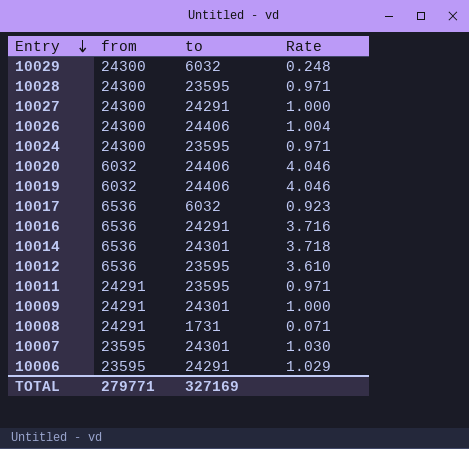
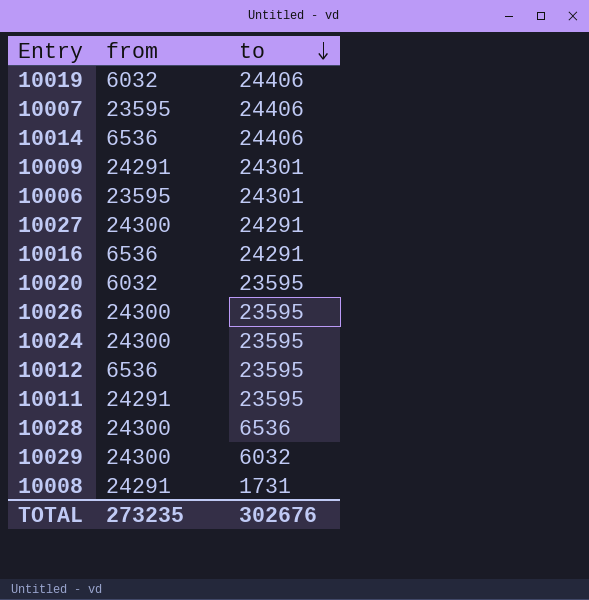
row order: Entry descending -> to descending
column Rate | formula: [to] / [from] -> none
row 10017: 6536 | 6032 | 0.923 -> none
10007 | to: 24301 -> 24406
10014 | to: 24301 -> 24406
10006 | to: 24291 -> 24301
10020 | to: 24406 -> 23595
10026 | to: 24406 -> 23595
10028 | to: 23595 -> 6536
TOTAL | from: 279771 -> 273235
TOTAL | to: 327169 -> 302676

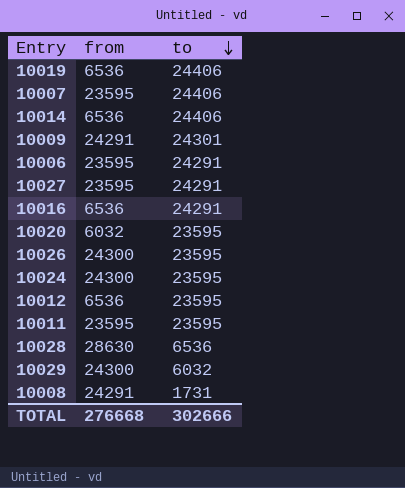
10019 | from: 6032 -> 6536
10006 | to: 24301 -> 24291
10027 | from: 24300 -> 23595
10011 | from: 24291 -> 23595
10028 | from: 24300 -> 28630
TOTAL | from: 273235 -> 276668
TOTAL | to: 302676 -> 302666

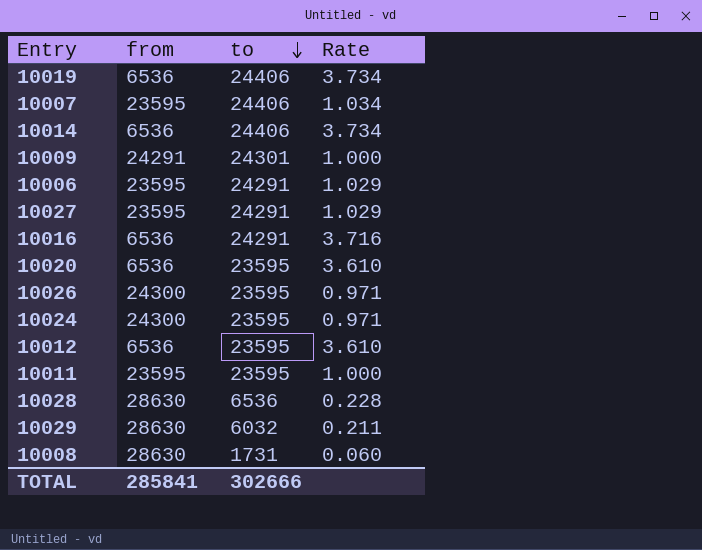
column Rate | formula: none -> [to] / [from]
10020 | from: 6032 -> 6536
10029 | from: 24300 -> 28630
10008 | from: 24291 -> 28630
TOTAL | from: 276668 -> 285841

